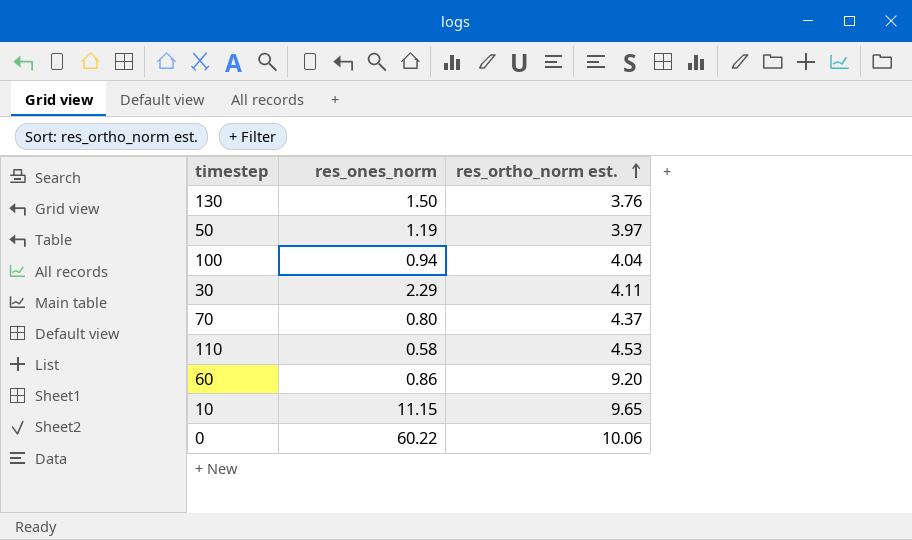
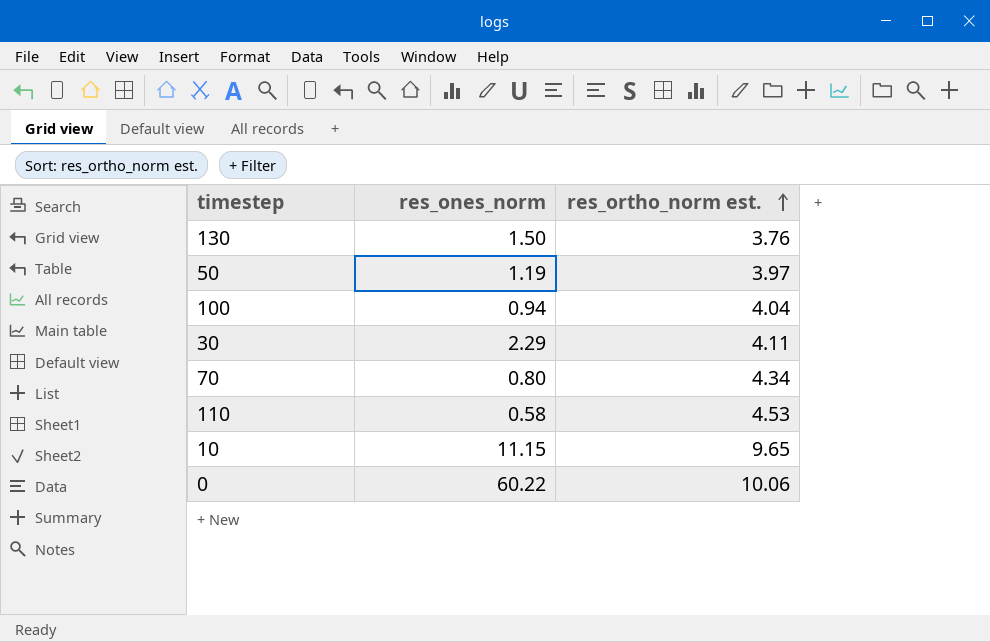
row 60: 0.86 | 9.20 -> none
70 | res_ortho_norm est.: 4.37 -> 4.34

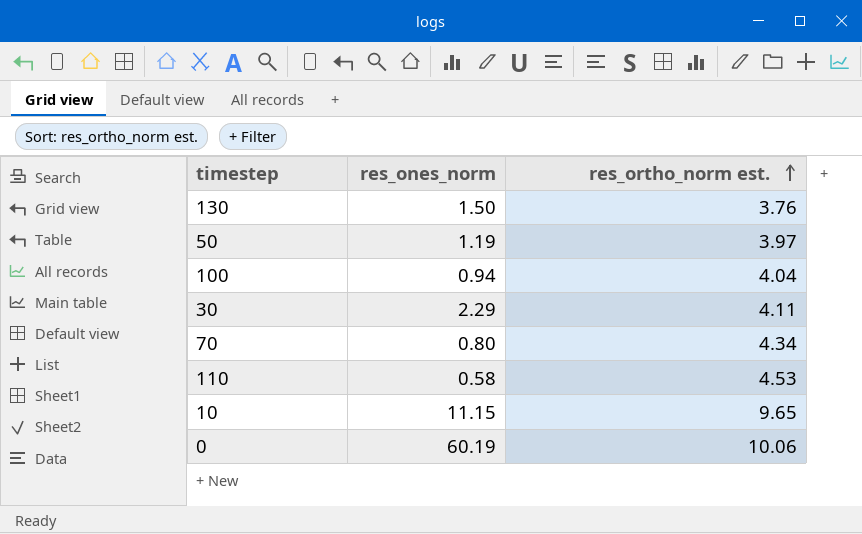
0 | res_ones_norm: 60.22 -> 60.19

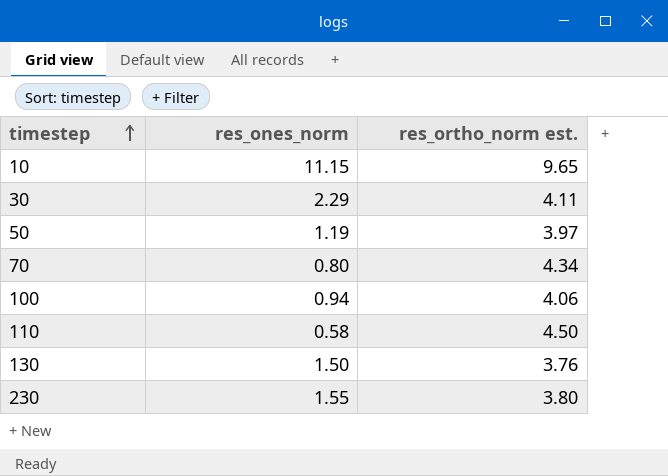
row order: res_ortho_norm est. ascending -> timestep ascending
row 0: 60.19 | 10.06 -> none
100 | res_ortho_norm est.: 4.04 -> 4.06
110 | res_ortho_norm est.: 4.53 -> 4.50
row 230: none -> 1.55 | 3.80

